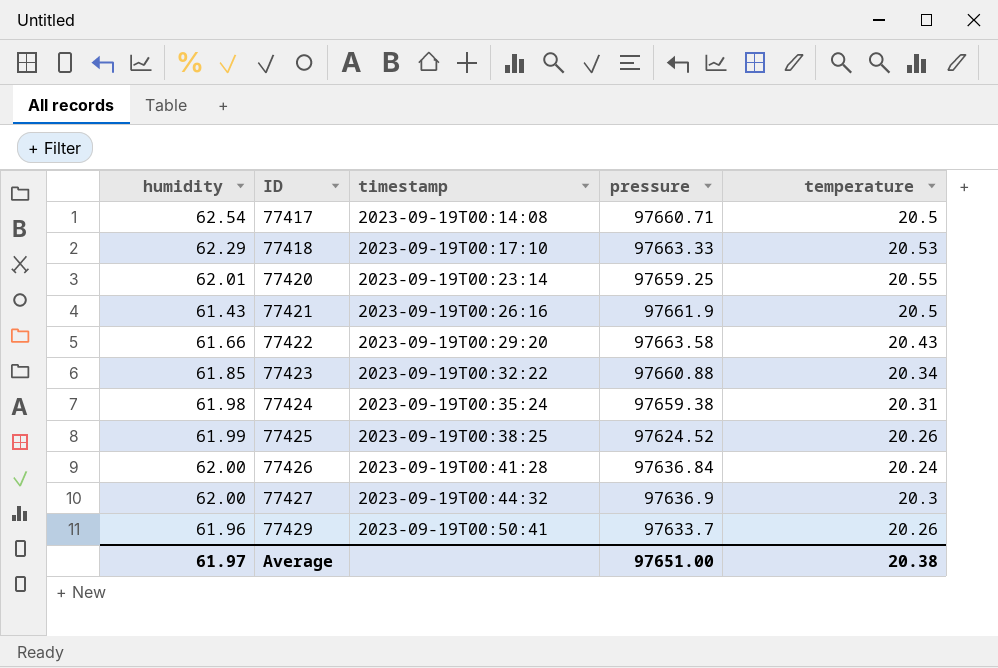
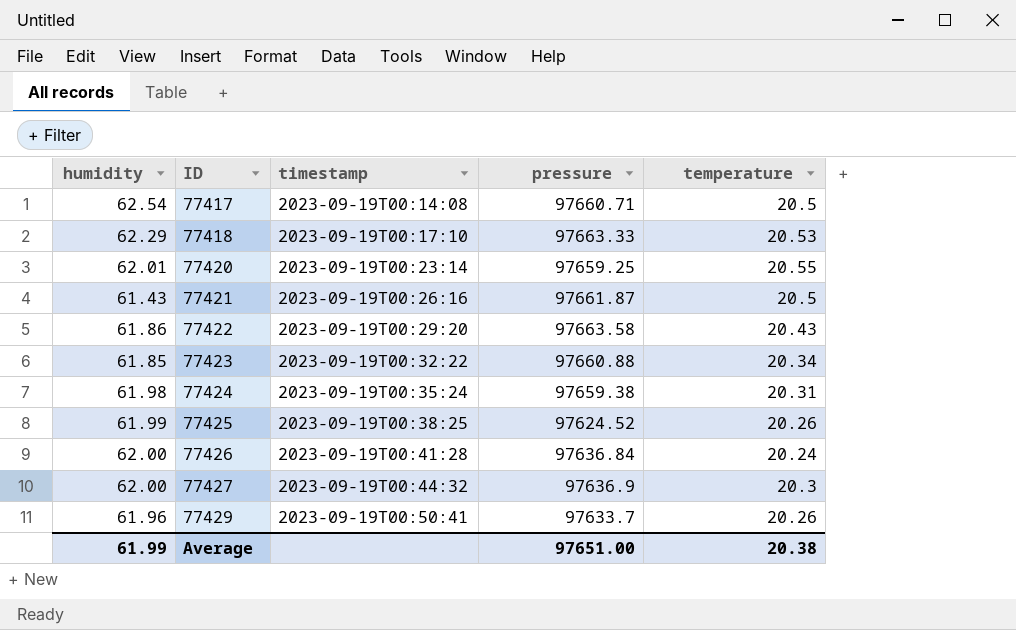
77421 | pressure: 97661.9 -> 97661.87
77422 | humidity: 61.66 -> 61.86
Average | humidity: 61.97 -> 61.99

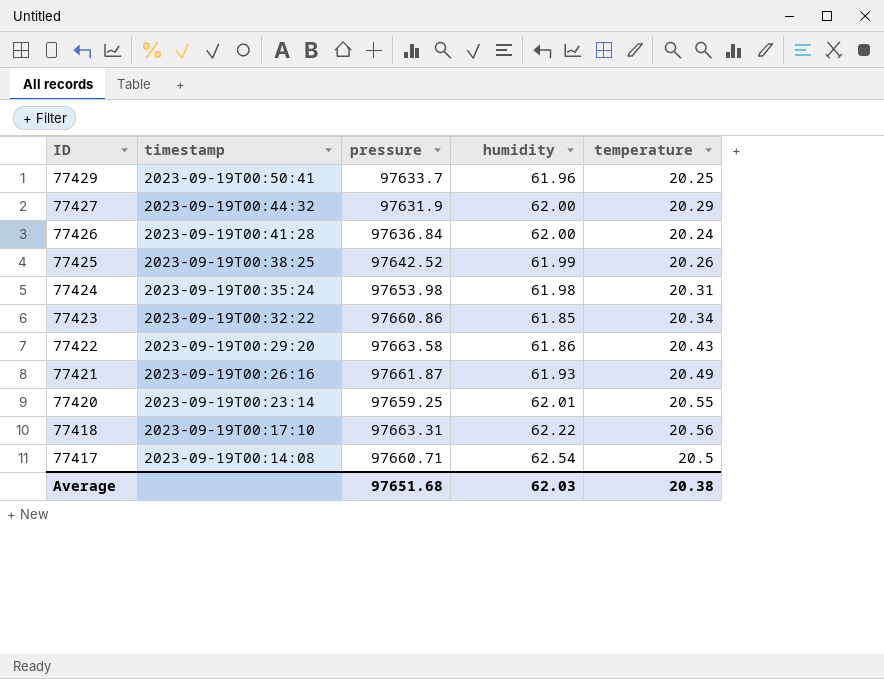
row order: ID ascending -> ID descending
column humidity | position: 1 -> 4
77429 | temperature: 20.26 -> 20.25
77427 | pressure: 97636.9 -> 97631.9
77427 | temperature: 20.3 -> 20.29
77425 | pressure: 97624.52 -> 97642.52
77424 | pressure: 97659.38 -> 97653.98
77423 | pressure: 97660.88 -> 97660.86
77421 | humidity: 61.43 -> 61.93
77421 | temperature: 20.5 -> 20.49
77418 | pressure: 97663.33 -> 97663.31
77418 | humidity: 62.29 -> 62.22
77418 | temperature: 20.53 -> 20.56
Average | pressure: 97651.00 -> 97651.68
Average | humidity: 61.99 -> 62.03

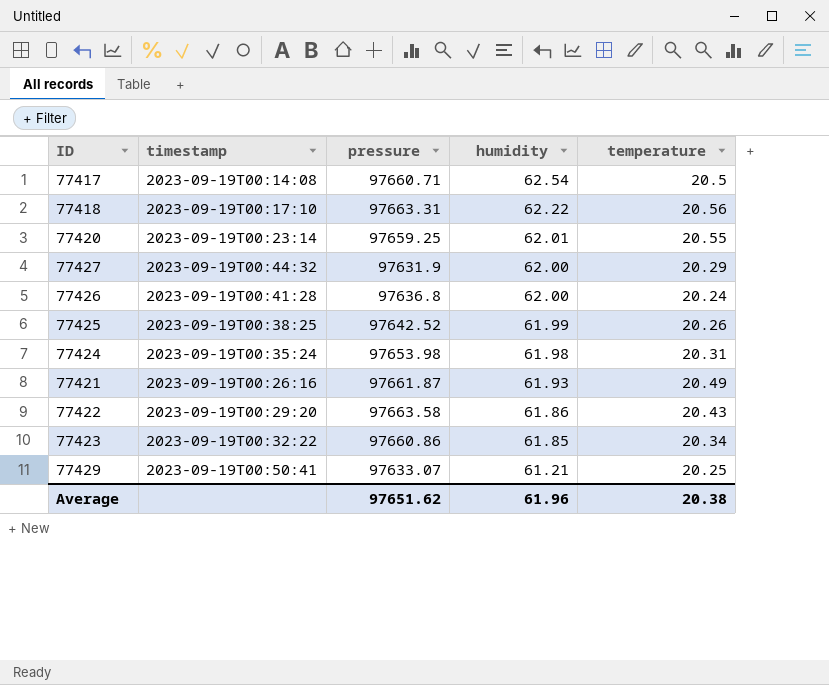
row order: ID descending -> humidity descending
77426 | pressure: 97636.84 -> 97636.8
77429 | pressure: 97633.7 -> 97633.07
77429 | humidity: 61.96 -> 61.21
Average | pressure: 97651.68 -> 97651.62
Average | humidity: 62.03 -> 61.96

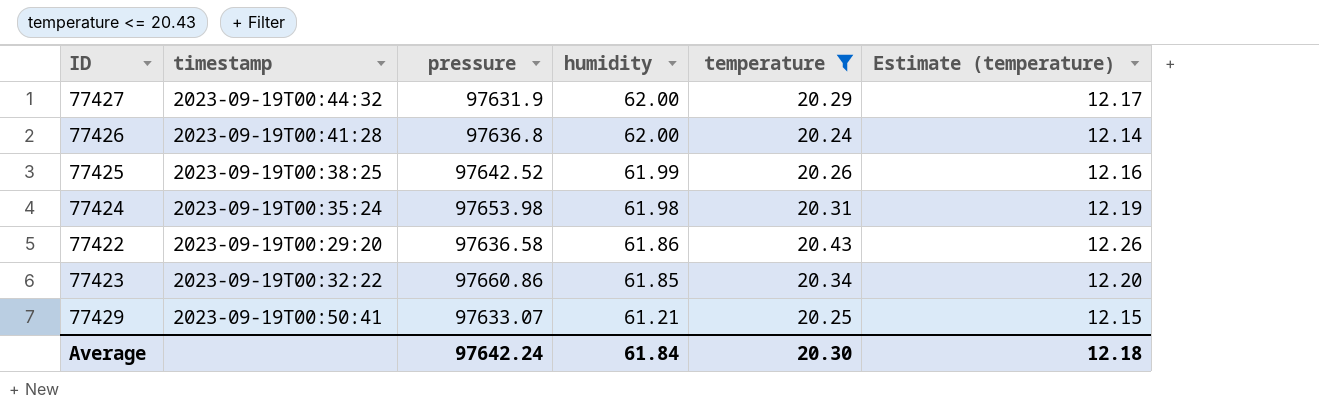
filter: none -> temperature <= 20.43
column Estimate (temperature) | formula: none -> [temperature] * 0.6
77422 | pressure: 97663.58 -> 97636.58
Average | pressure: 97651.62 -> 97642.24
Average | humidity: 61.96 -> 61.84
Average | temperature: 20.38 -> 20.30

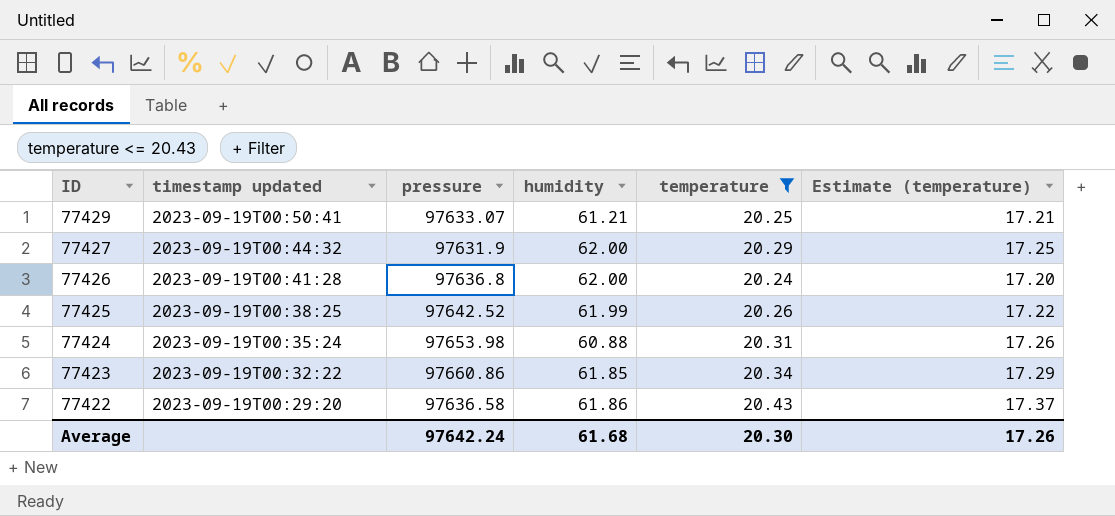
row order: humidity descending -> ID descending
column name: timestamp -> timestamp updated
column Estimate (temperature) | formula: [temperature] * 0.6 -> [temperature] * 0.85
77424 | humidity: 61.98 -> 60.88
Average | humidity: 61.84 -> 61.68
Average | Estimate (temperature): 12.18 -> 17.26

